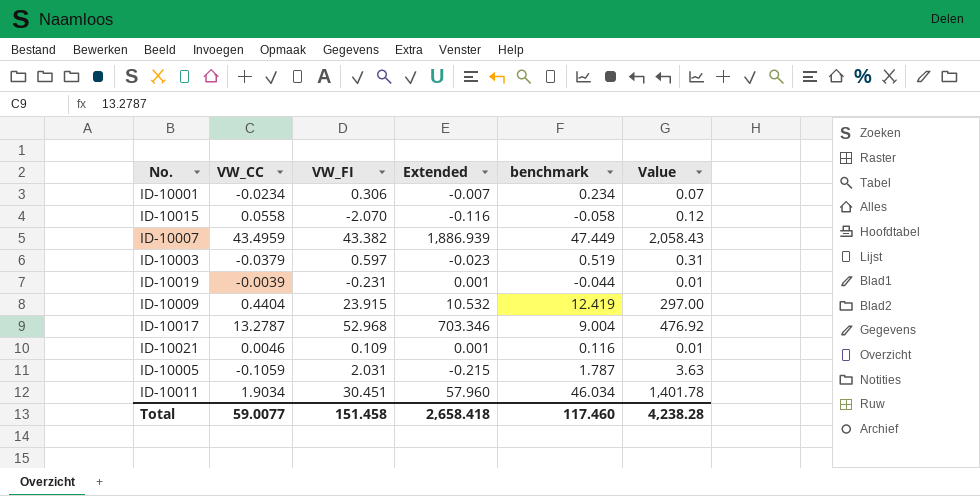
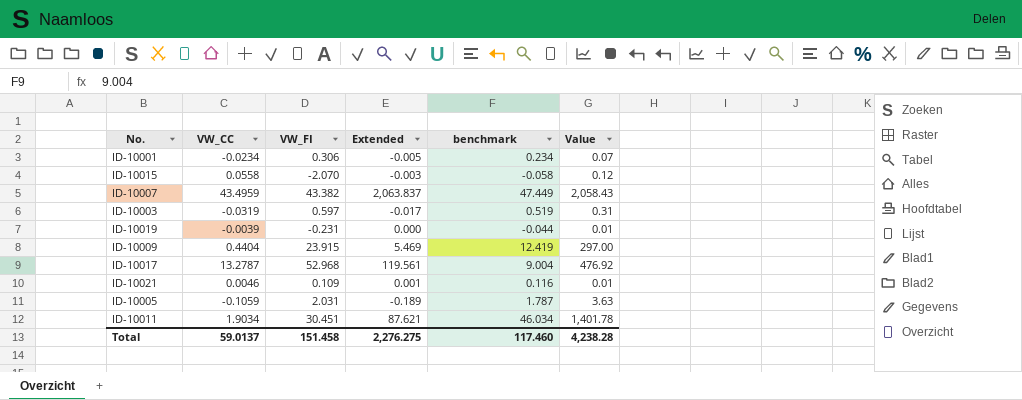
column Extended | formula: [VW_CC] * [VW_FI] -> [VW_CC] * [benchmark]
ID-10003 | VW_CC: -0.0379 -> -0.0319
Total | VW_CC: 59.0077 -> 59.0137
Total | Extended: 2,658.418 -> 2,276.275

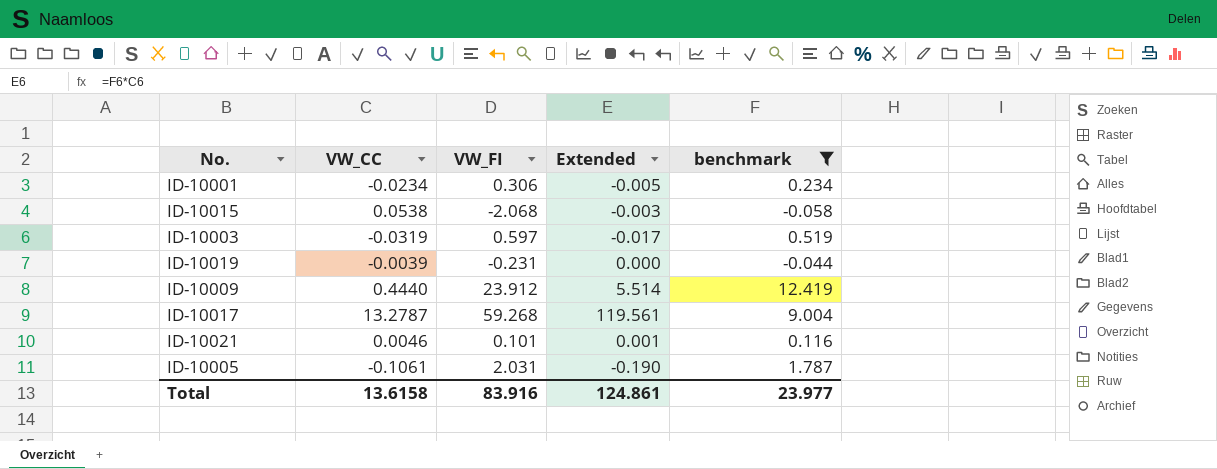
filter: none -> benchmark <= 12.419
column Value | formula: [VW_FI] * [benchmark] -> none
ID-10015 | VW_CC: 0.0558 -> 0.0538
ID-10015 | VW_FI: -2.070 -> -2.068
ID-10009 | VW_CC: 0.4404 -> 0.4440
ID-10009 | VW_FI: 23.915 -> 23.912
ID-10009 | Extended: 5.469 -> 5.514
ID-10017 | VW_FI: 52.968 -> 59.268
ID-10021 | VW_FI: 0.109 -> 0.101
ID-10005 | VW_CC: -0.1059 -> -0.1061
ID-10005 | Extended: -0.189 -> -0.190
Total | VW_CC: 59.0137 -> 13.6158
Total | VW_FI: 151.458 -> 83.916
Total | Extended: 2,276.275 -> 124.861
Total | benchmark: 117.460 -> 23.977

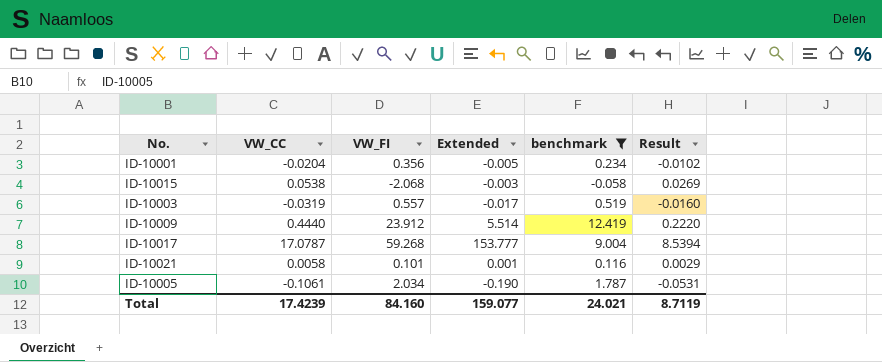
column Result | formula: none -> [VW_CC] * 0.5
row ID-10019: -0.0039 | -0.231 | 0.000 | -0.044 -> none
ID-10001 | VW_CC: -0.0234 -> -0.0204
ID-10001 | VW_FI: 0.306 -> 0.356
ID-10003 | VW_FI: 0.597 -> 0.557
ID-10017 | VW_CC: 13.2787 -> 17.0787
ID-10017 | Extended: 119.561 -> 153.777
ID-10021 | VW_CC: 0.0046 -> 0.0058
ID-10005 | VW_FI: 2.031 -> 2.034
Total | VW_CC: 13.6158 -> 17.4239
Total | VW_FI: 83.916 -> 84.160
Total | Extended: 124.861 -> 159.077
Total | benchmark: 23.977 -> 24.021

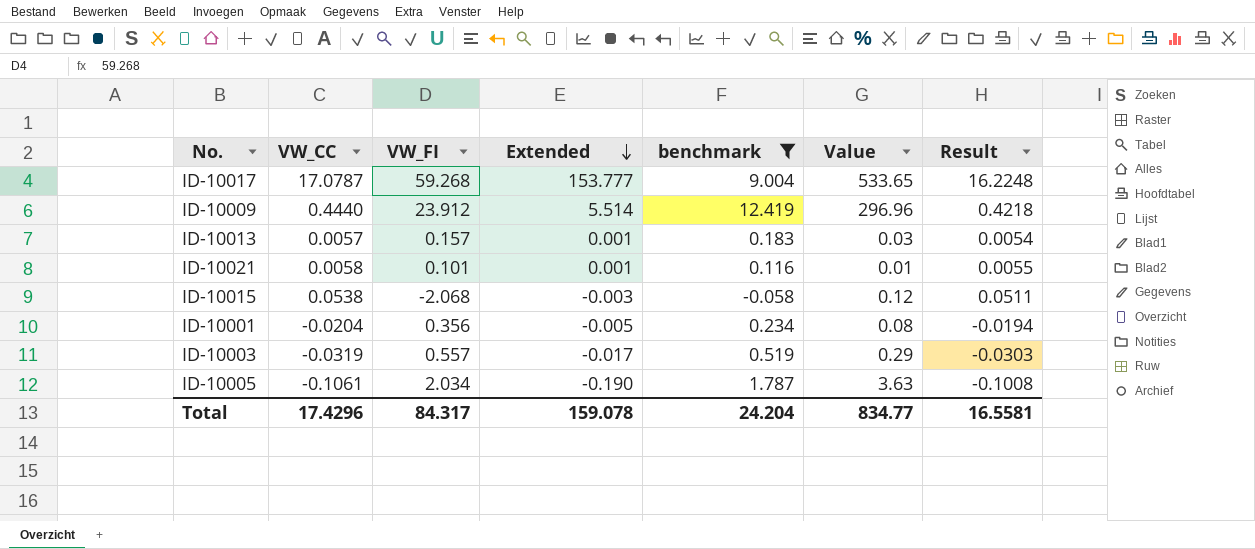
row order: none -> Extended descending
column Value | formula: none -> [VW_FI] * [benchmark]
column Result | formula: [VW_CC] * 0.5 -> [VW_CC] * 0.95
row ID-10013: none -> 0.0057 | 0.157 | 0.001 | 0.183 | 0.03 | 0.0054
Total | VW_CC: 17.4239 -> 17.4296
Total | VW_FI: 84.160 -> 84.317
Total | Extended: 159.077 -> 159.078
Total | benchmark: 24.021 -> 24.204
Total | Result: 8.7119 -> 16.5581

